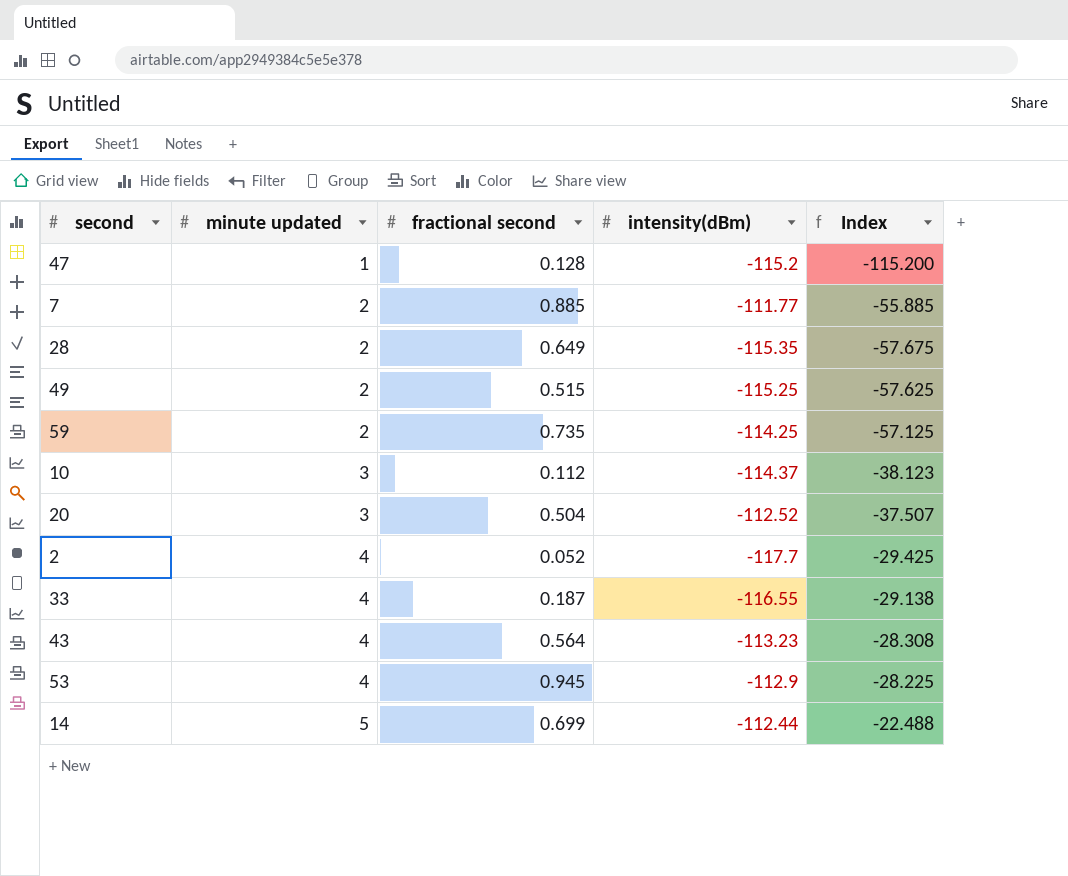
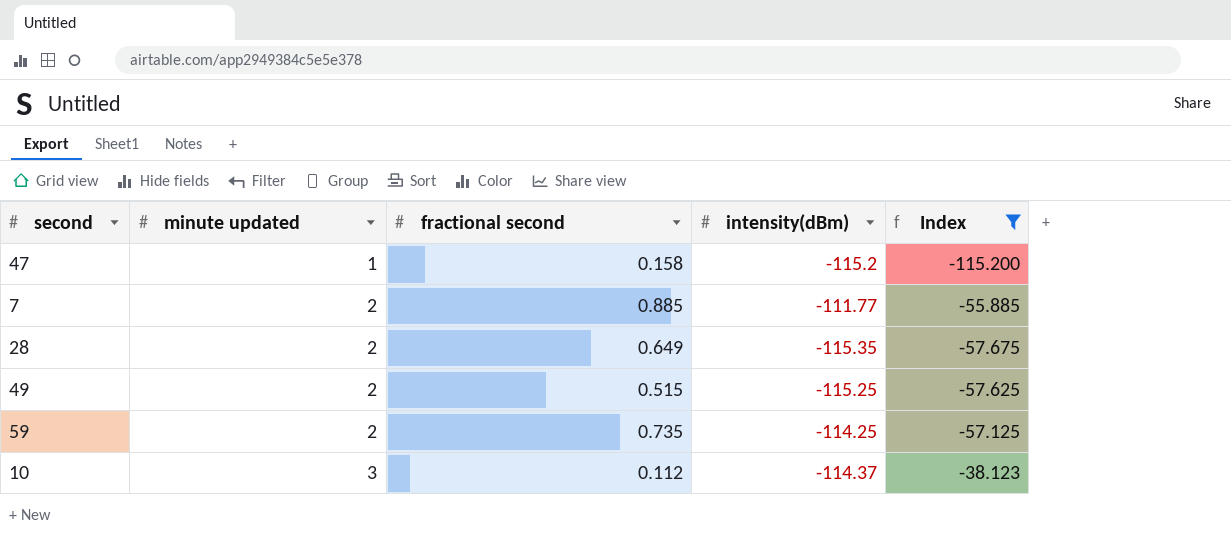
filter: none -> Index <= -38.123
47 | fractional second: 0.128 -> 0.158

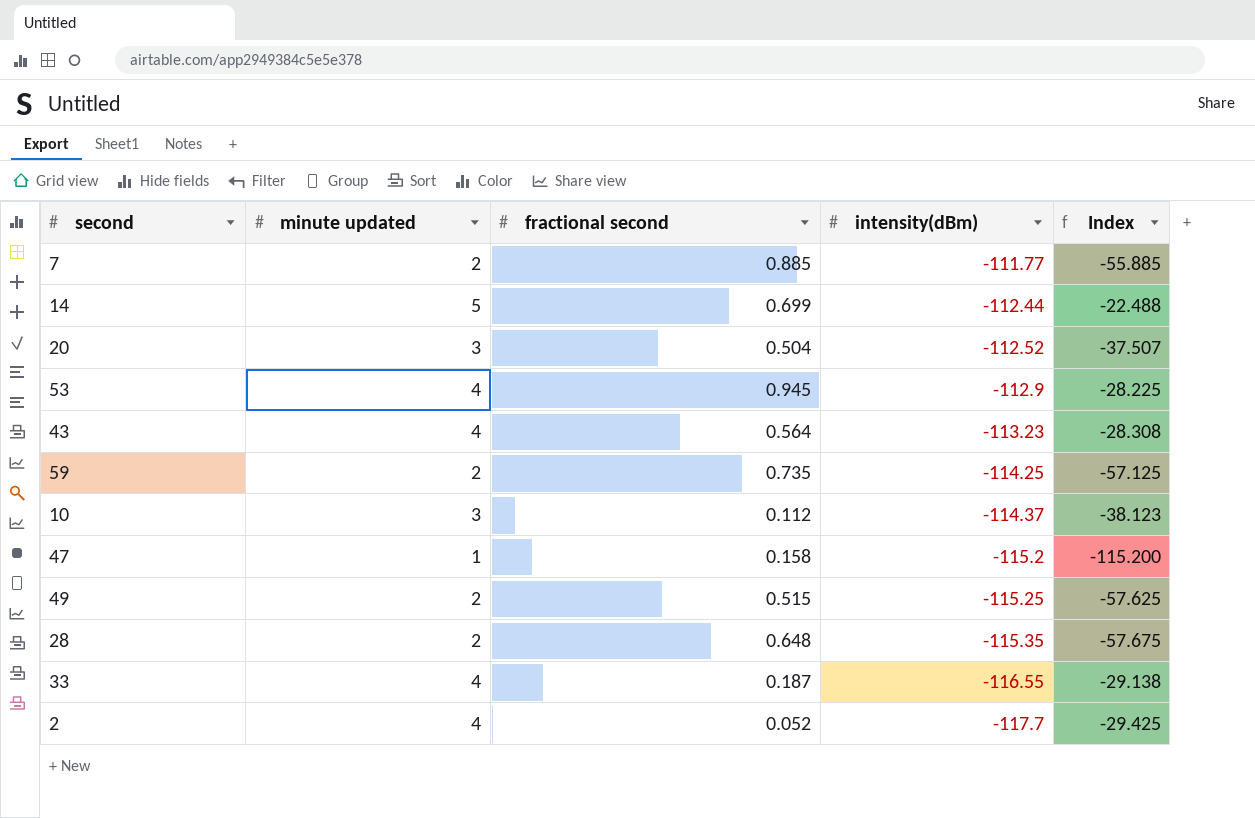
filter: Index <= -38.123 -> none
row order: minute updated ascending -> intensity(dBm) descending
28 | fractional second: 0.649 -> 0.648

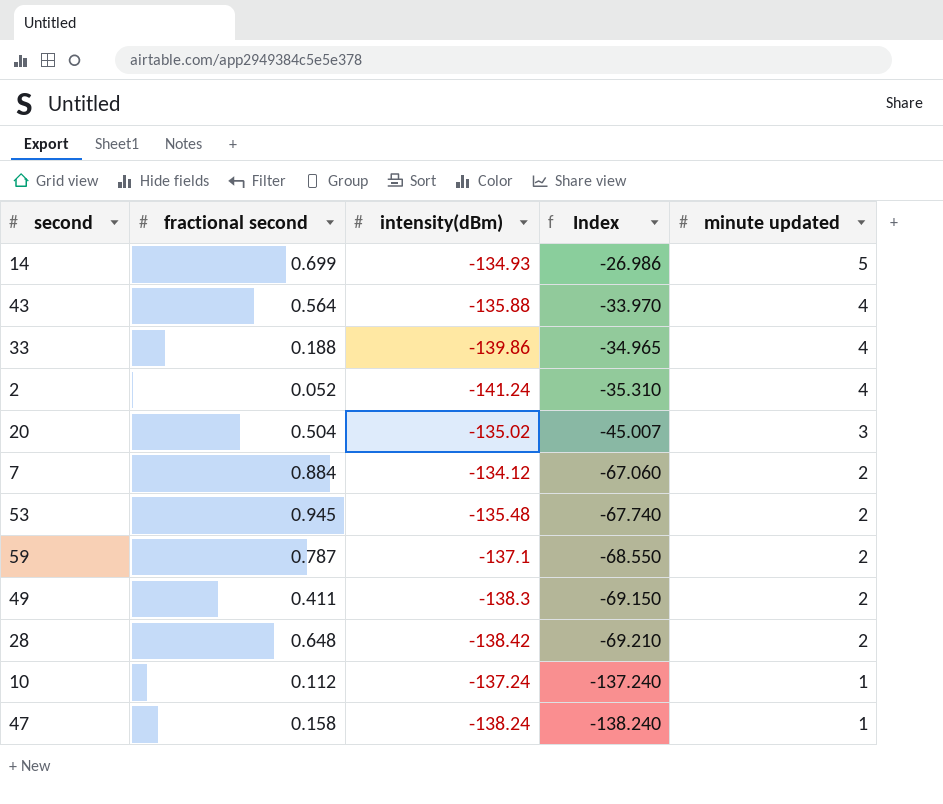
row order: intensity(dBm) descending -> Index descending
column minute updated | position: 2 -> 5
14 | intensity(dBm): -112.44 -> -134.93
14 | Index: -22.488 -> -26.986
43 | intensity(dBm): -113.23 -> -135.88
43 | Index: -28.308 -> -33.970
33 | fractional second: 0.187 -> 0.188
33 | intensity(dBm): -116.55 -> -139.86
33 | Index: -29.138 -> -34.965
2 | intensity(dBm): -117.7 -> -141.24
2 | Index: -29.425 -> -35.310
20 | intensity(dBm): -112.52 -> -135.02
20 | Index: -37.507 -> -45.007
7 | fractional second: 0.885 -> 0.884
7 | intensity(dBm): -111.77 -> -134.12
7 | Index: -55.885 -> -67.060
53 | intensity(dBm): -112.9 -> -135.48
53 | Index: -28.225 -> -67.740
53 | minute updated: 4 -> 2
59 | fractional second: 0.735 -> 0.787
59 | intensity(dBm): -114.25 -> -137.1
59 | Index: -57.125 -> -68.550
49 | fractional second: 0.515 -> 0.411
49 | intensity(dBm): -115.25 -> -138.3
49 | Index: -57.625 -> -69.150
28 | intensity(dBm): -115.35 -> -138.42
28 | Index: -57.675 -> -69.210
10 | intensity(dBm): -114.37 -> -137.24
10 | Index: -38.123 -> -137.240
10 | minute updated: 3 -> 1
47 | intensity(dBm): -115.2 -> -138.24
47 | Index: -115.200 -> -138.240

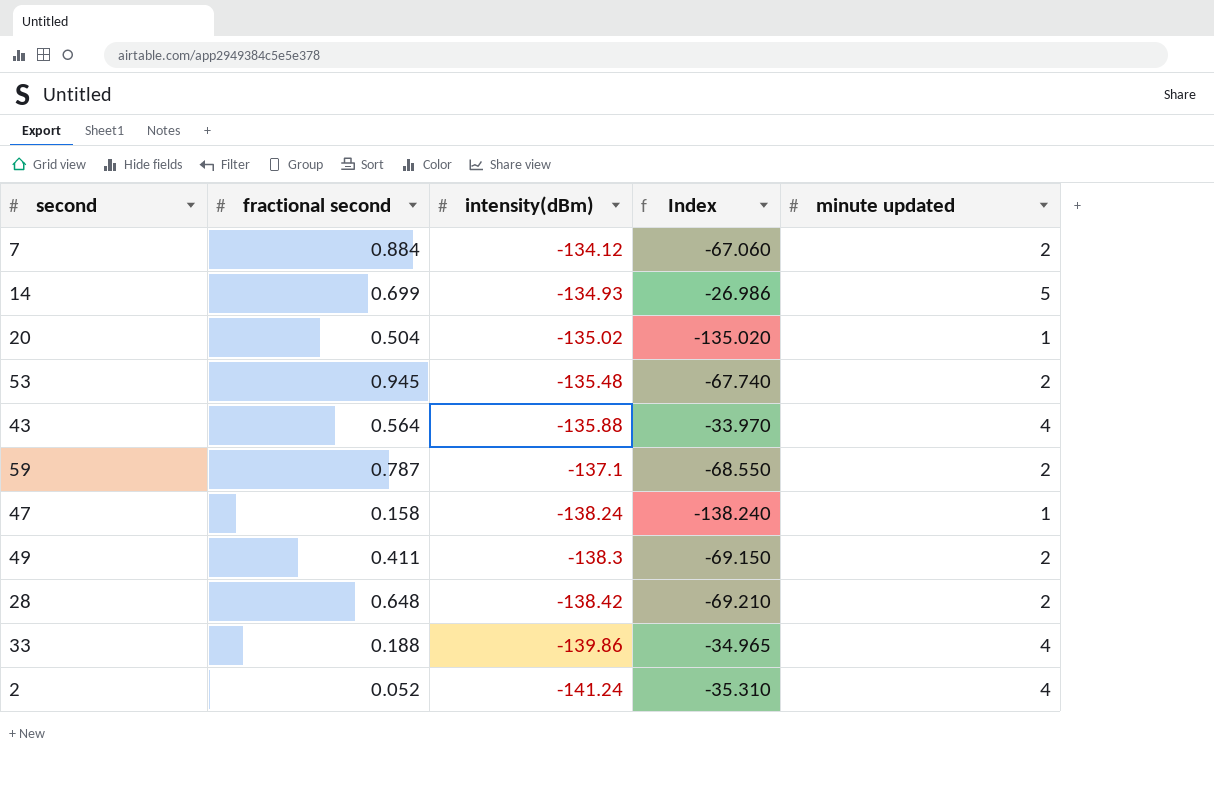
row order: Index descending -> intensity(dBm) descending
row 10: 0.112 | -137.24 | -137.240 | 1 -> none
20 | Index: -45.007 -> -135.020
20 | minute updated: 3 -> 1

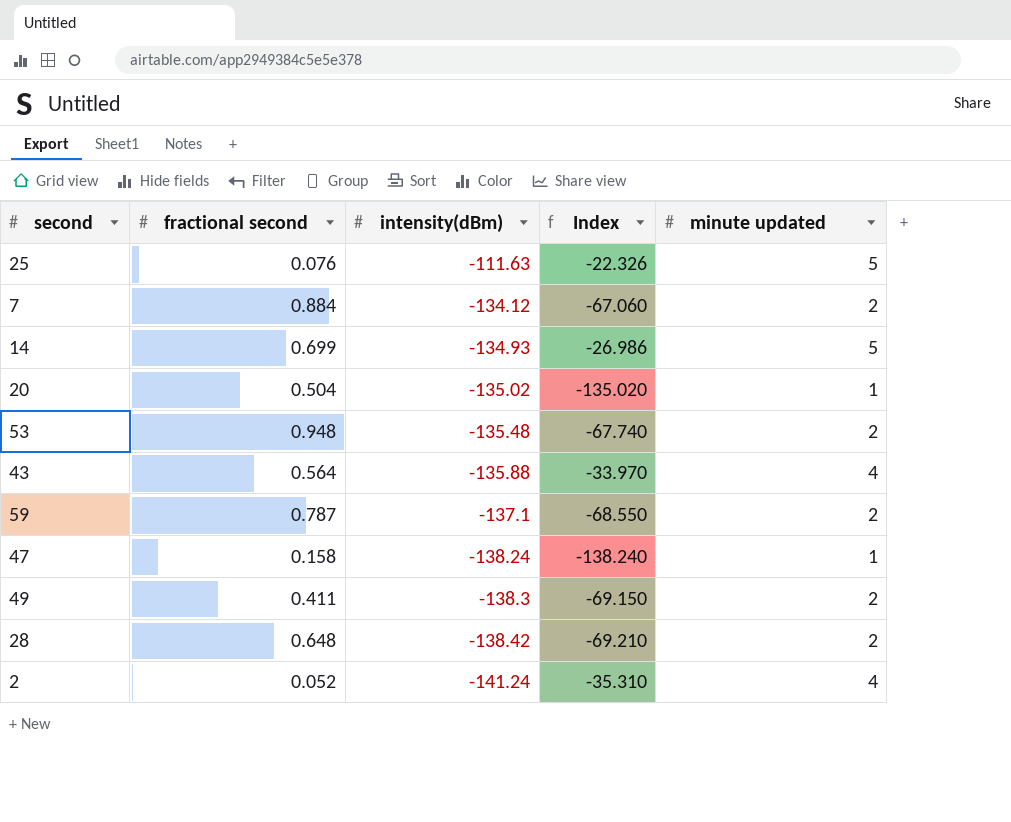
row 33: 0.188 | -139.86 | -34.965 | 4 -> none
row 25: none -> 0.076 | -111.63 | -22.326 | 5
53 | fractional second: 0.945 -> 0.948

